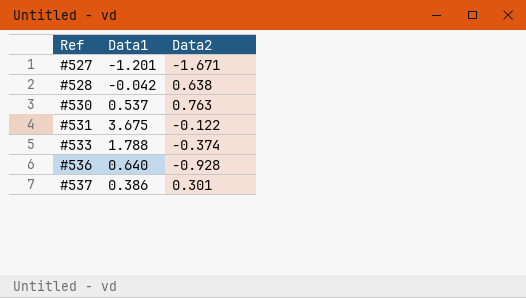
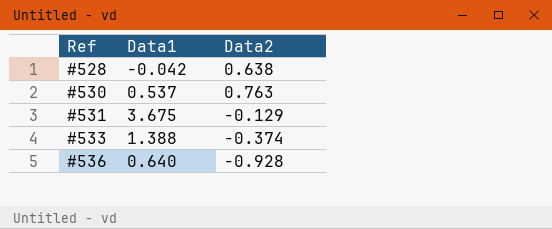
row #527: -1.201 | -1.671 -> none
row #537: 0.386 | 0.301 -> none
#531 | Data2: -0.122 -> -0.129
#533 | Data1: 1.788 -> 1.388

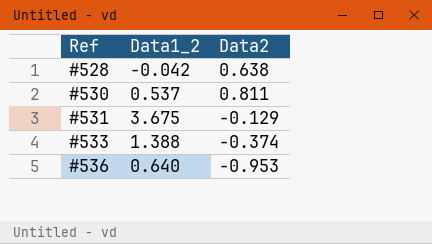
column name: Data1 -> Data1_2
#530 | Data2: 0.763 -> 0.811
#536 | Data2: -0.928 -> -0.953

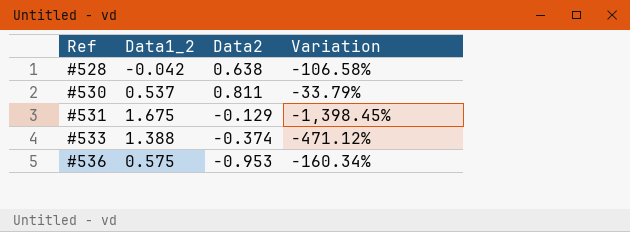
column Variation | formula: none -> ([Data1_2] - [Data2]) / [Data2]
#531 | Data1_2: 3.675 -> 1.675
#536 | Data1_2: 0.640 -> 0.575

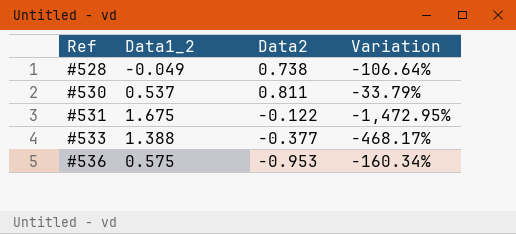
#528 | Data1_2: -0.042 -> -0.049
#528 | Data2: 0.638 -> 0.738
#528 | Variation: -106.58% -> -106.64%
#531 | Data2: -0.129 -> -0.122
#531 | Variation: -1,398.45% -> -1,472.95%
#533 | Data2: -0.374 -> -0.377
#533 | Variation: -471.12% -> -468.17%

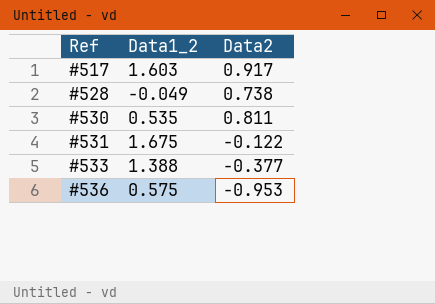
column Variation | formula: ([Data1_2] - [Data2]) / [Data2] -> none
row #517: none -> 1.603 | 0.917
#530 | Data1_2: 0.537 -> 0.535

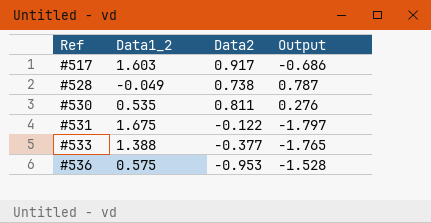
column Output | formula: none -> [Data2] - [Data1_2]

